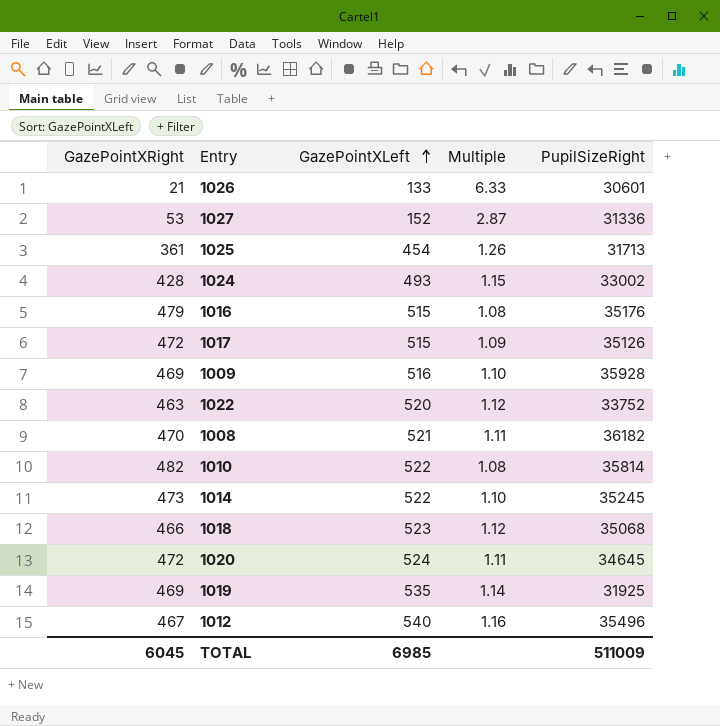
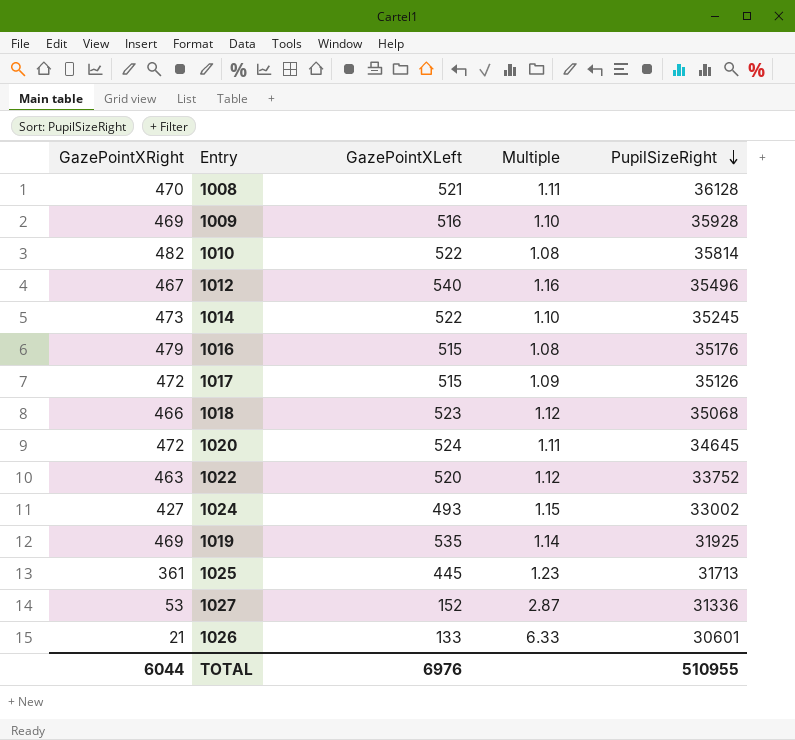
row order: GazePointXLeft ascending -> PupilSizeRight descending
1008 | PupilSizeRight: 36182 -> 36128
1024 | GazePointXRight: 428 -> 427
1025 | GazePointXLeft: 454 -> 445
1025 | Multiple: 1.26 -> 1.23
TOTAL | GazePointXRight: 6045 -> 6044
TOTAL | GazePointXLeft: 6985 -> 6976
TOTAL | PupilSizeRight: 511009 -> 510955

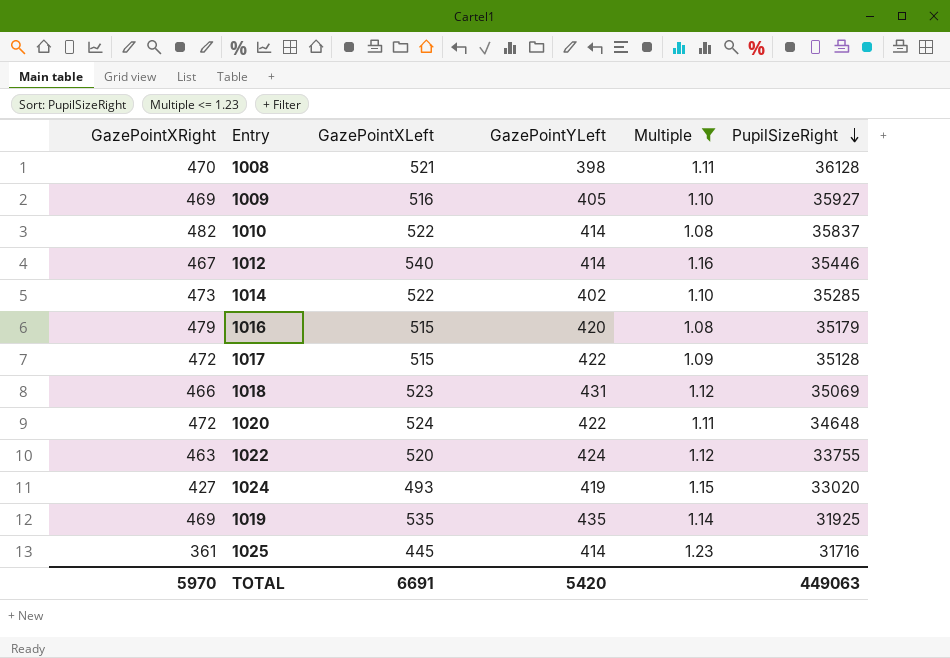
filter: none -> Multiple <= 1.23
column GazePointYLeft | position: none -> 4
1009 | PupilSizeRight: 35928 -> 35927
1010 | PupilSizeRight: 35814 -> 35837
1012 | PupilSizeRight: 35496 -> 35446
1014 | PupilSizeRight: 35245 -> 35285
1016 | PupilSizeRight: 35176 -> 35179
1017 | PupilSizeRight: 35126 -> 35128
1018 | PupilSizeRight: 35068 -> 35069
1020 | PupilSizeRight: 34645 -> 34648
1022 | PupilSizeRight: 33752 -> 33755
1024 | PupilSizeRight: 33002 -> 33020
1025 | PupilSizeRight: 31713 -> 31716
TOTAL | GazePointXRight: 6044 -> 5970
TOTAL | GazePointXLeft: 6976 -> 6691
TOTAL | PupilSizeRight: 510955 -> 449063

